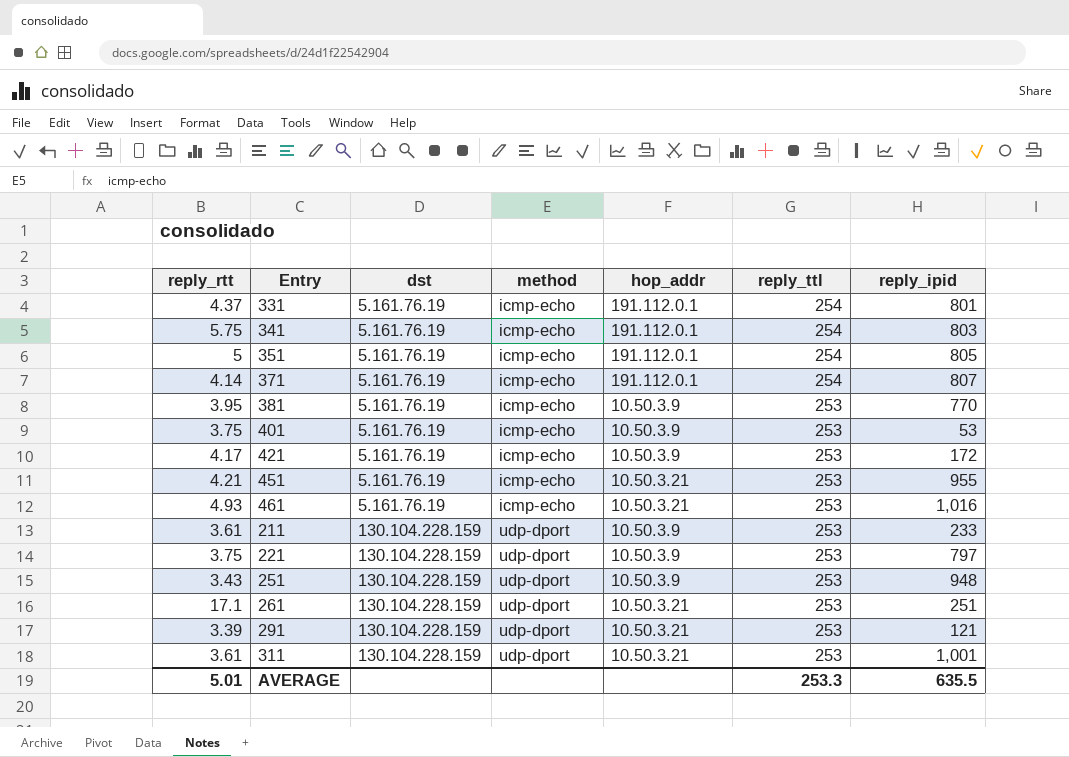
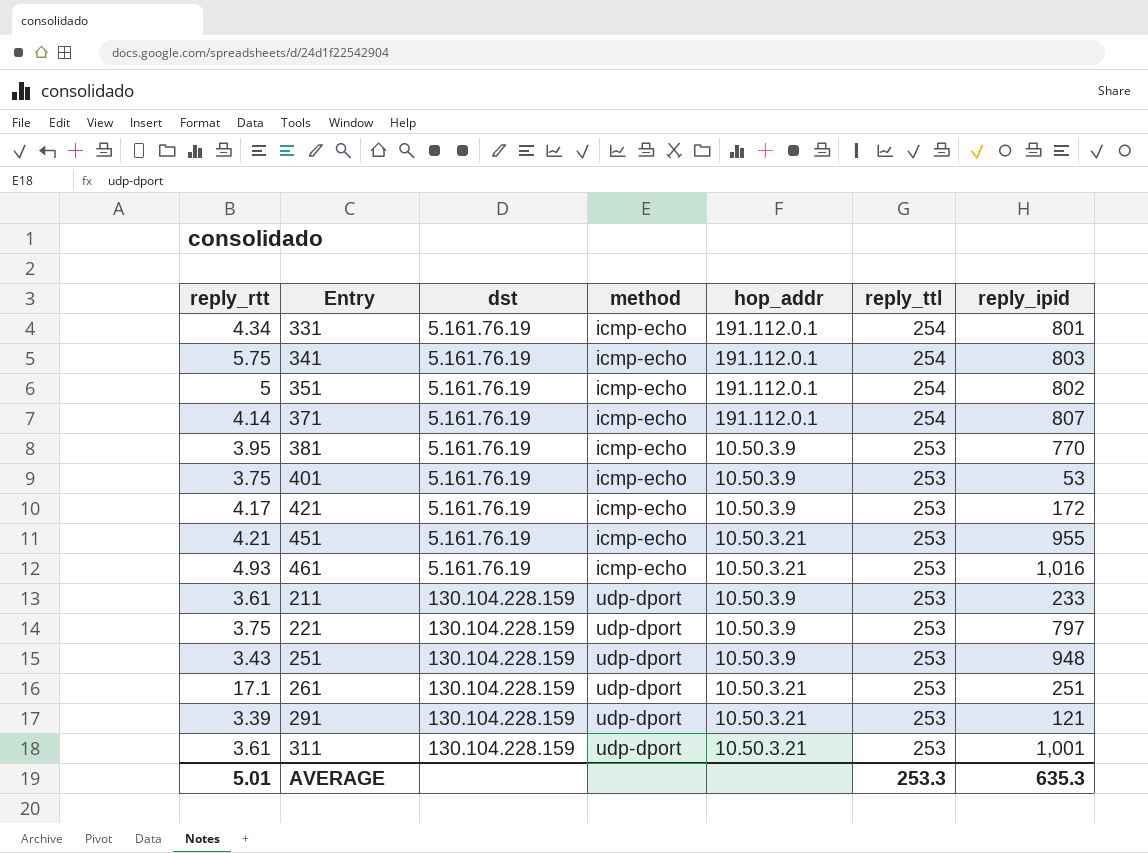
331 | reply_rtt: 4.37 -> 4.34
351 | reply_ipid: 805 -> 802
AVERAGE | reply_ipid: 635.5 -> 635.3

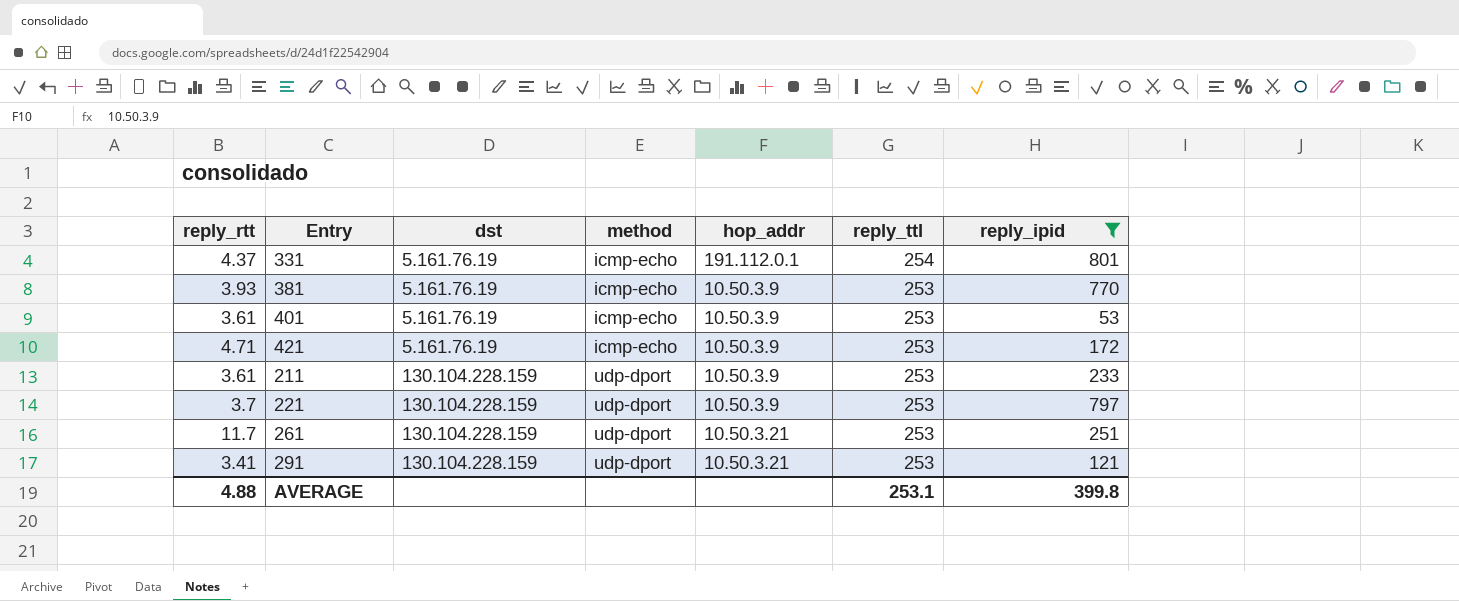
filter: none -> reply_ipid <= 801
331 | reply_rtt: 4.34 -> 4.37
381 | reply_rtt: 3.95 -> 3.93
401 | reply_rtt: 3.75 -> 3.61
421 | reply_rtt: 4.17 -> 4.71
221 | reply_rtt: 3.75 -> 3.7
261 | reply_rtt: 17.1 -> 11.7
291 | reply_rtt: 3.39 -> 3.41
AVERAGE | reply_rtt: 5.01 -> 4.88
AVERAGE | reply_ttl: 253.3 -> 253.1
AVERAGE | reply_ipid: 635.3 -> 399.8

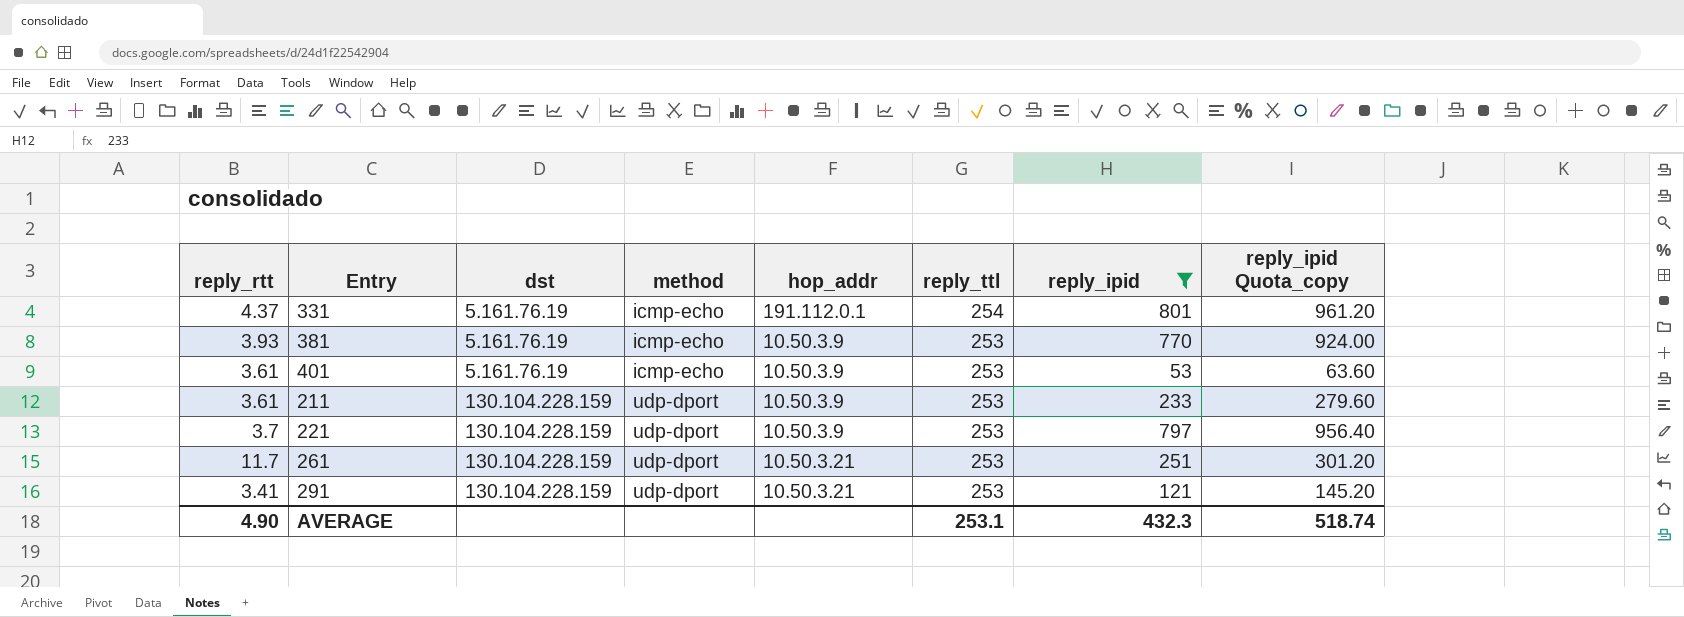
column reply_ipid Quota_copy | formula: none -> [reply_ipid] * 1.2
row 421: 4.71 | 5.161.76.19 | icmp-echo | 10.50.3.9 | 253 | 172 -> none
AVERAGE | reply_rtt: 4.88 -> 4.90
AVERAGE | reply_ipid: 399.8 -> 432.3

